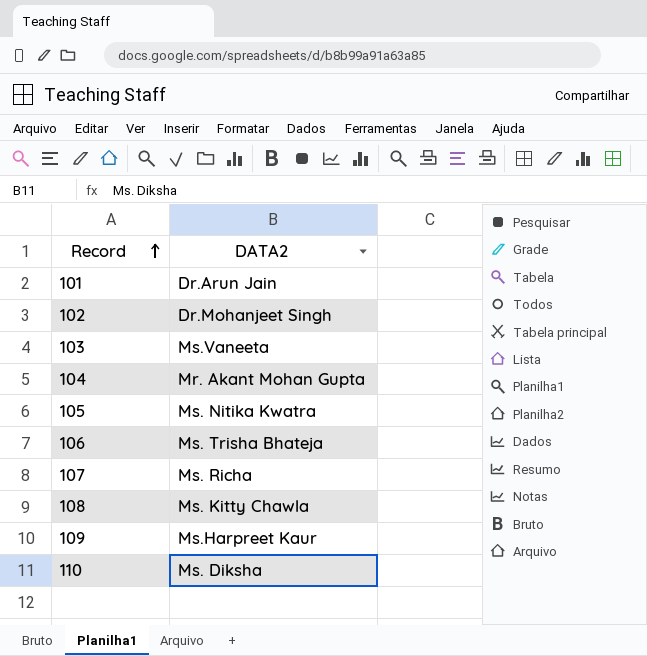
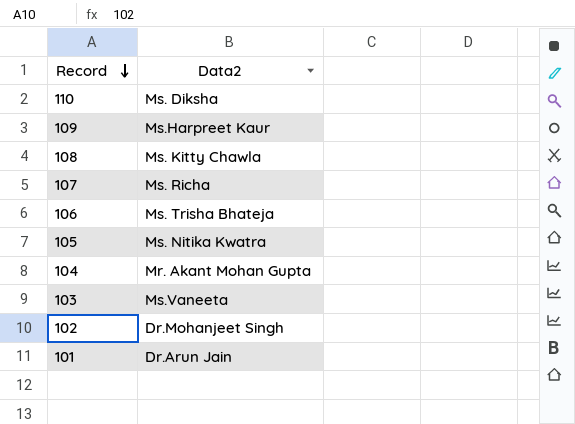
row order: Record ascending -> Record descending
column name: DATA2 -> Data2

